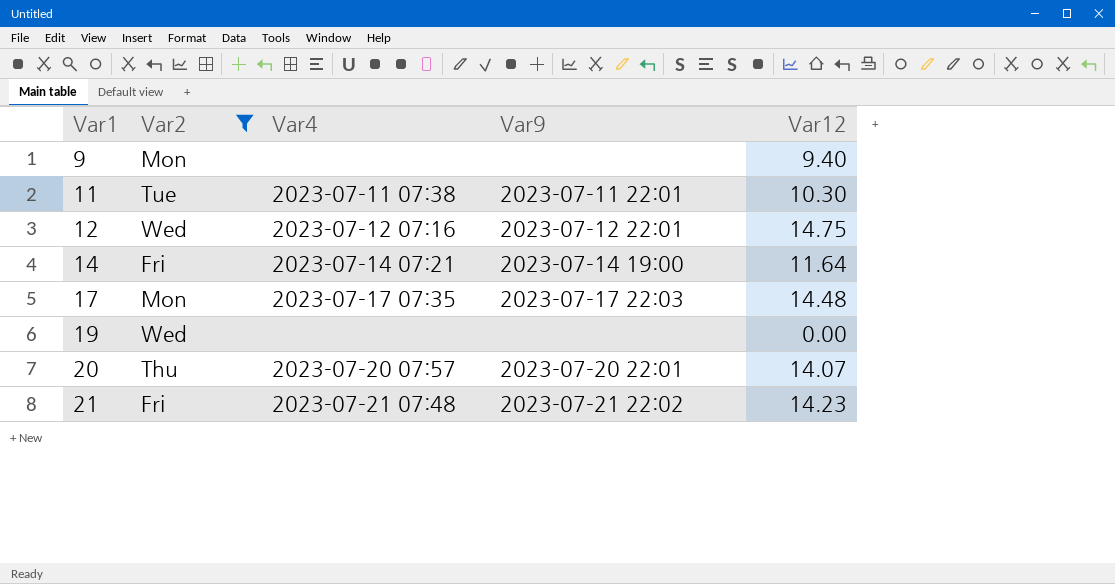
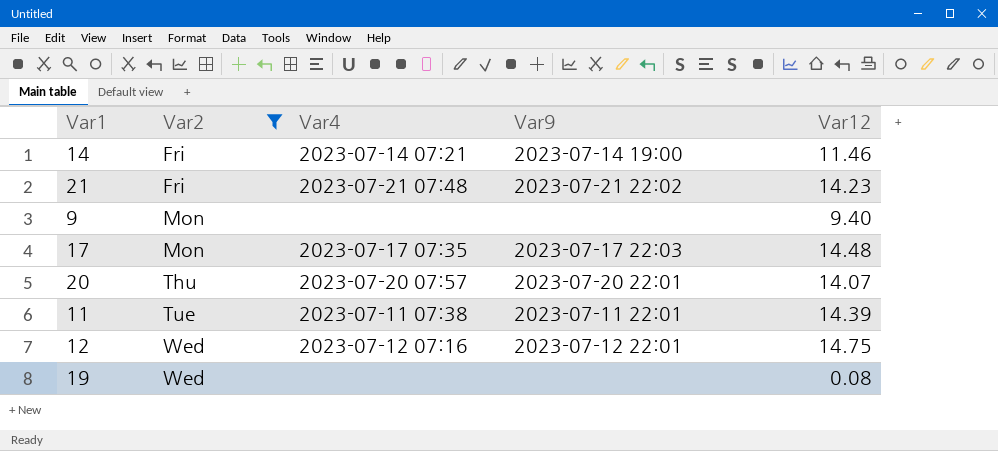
row order: Var1 ascending -> Var2 ascending
14 | Var12: 11.64 -> 11.46
11 | Var12: 10.30 -> 14.39
19 | Var12: 0.00 -> 0.08

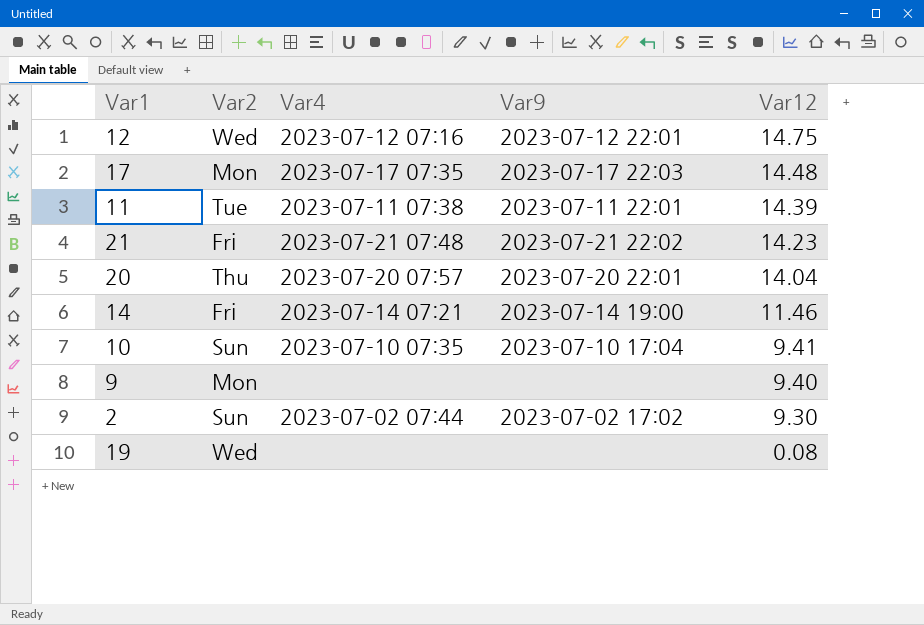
filter: Var2 != Sun -> none
row order: Var2 ascending -> Var12 descending
20 | Var12: 14.07 -> 14.04

